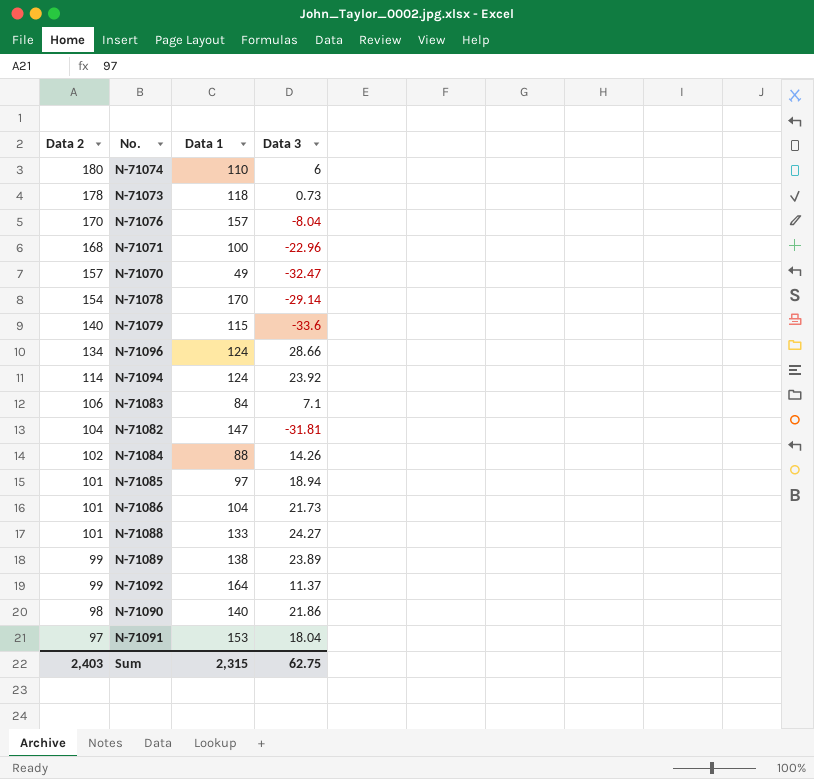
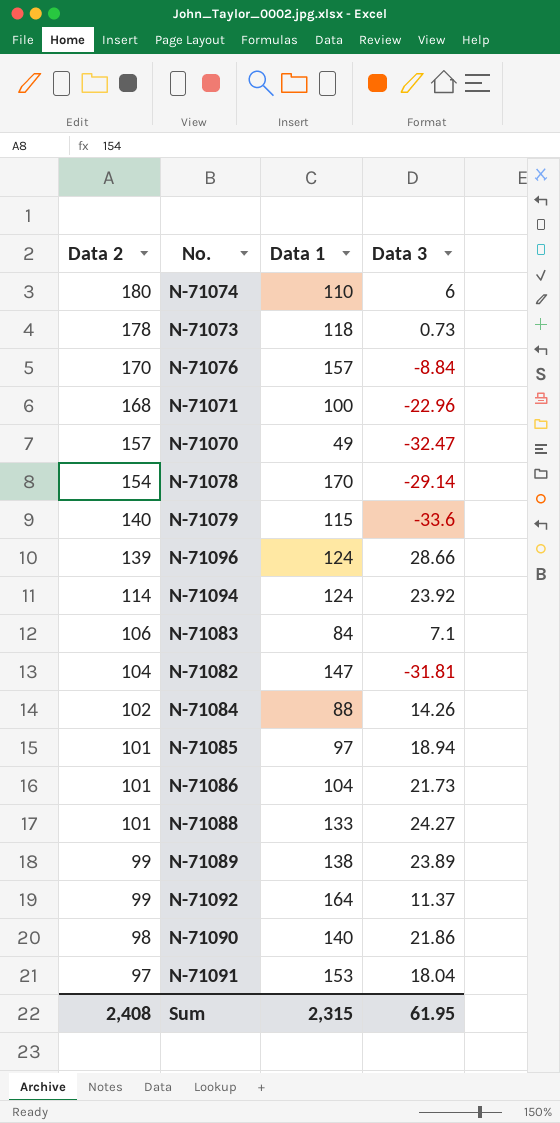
N-71076 | Data 3: -8.04 -> -8.84
N-71096 | Data 2: 134 -> 139
Sum | Data 2: 2,403 -> 2,408
Sum | Data 3: 62.75 -> 61.95

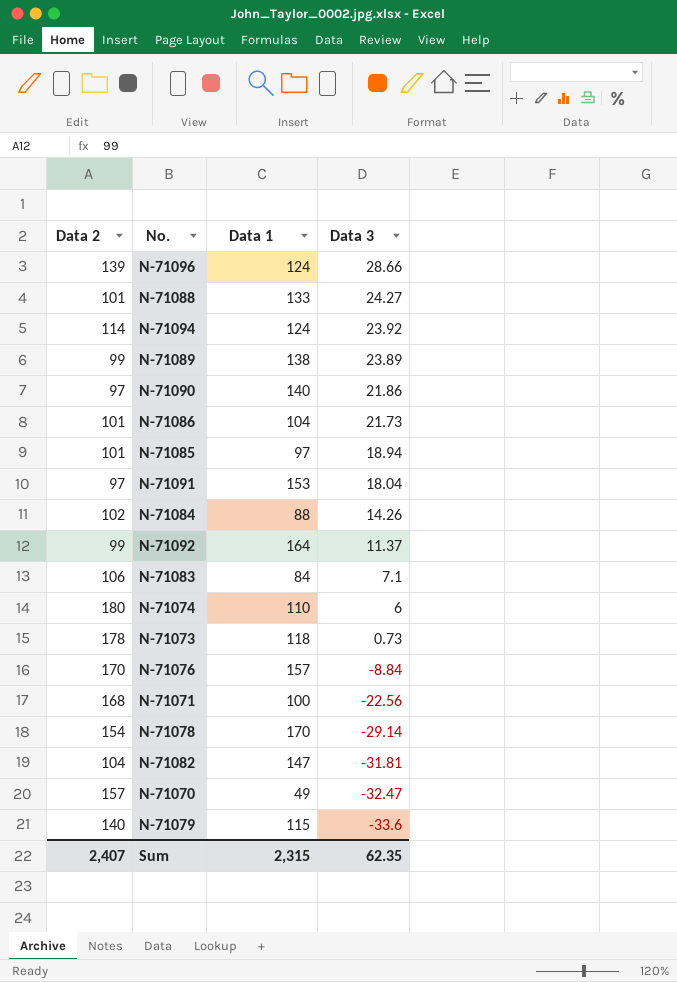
row order: Data 2 descending -> Data 3 descending
N-71090 | Data 2: 98 -> 97
N-71071 | Data 3: -22.96 -> -22.56
Sum | Data 2: 2,408 -> 2,407
Sum | Data 3: 61.95 -> 62.35

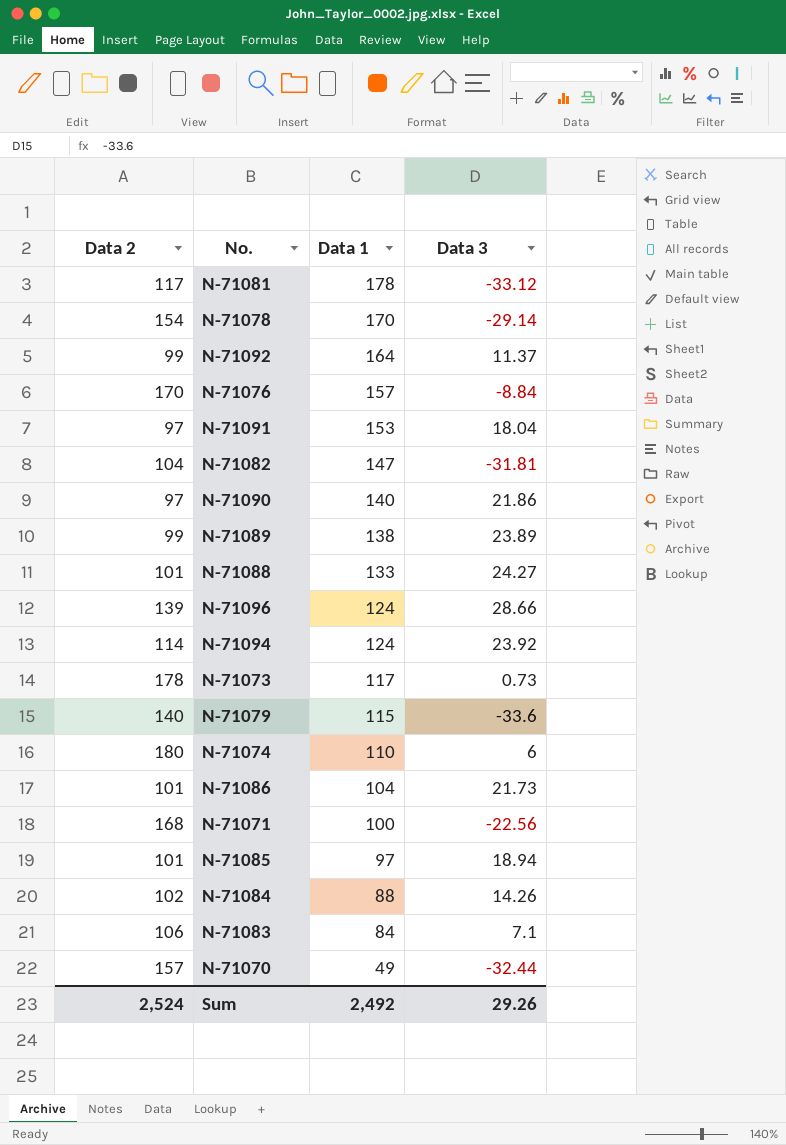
row order: Data 3 descending -> Data 1 descending
row N-71081: none -> 117 | 178 | -33.12
N-71073 | Data 1: 118 -> 117
N-71070 | Data 3: -32.47 -> -32.44
Sum | Data 2: 2,407 -> 2,524
Sum | Data 1: 2,315 -> 2,492
Sum | Data 3: 62.35 -> 29.26

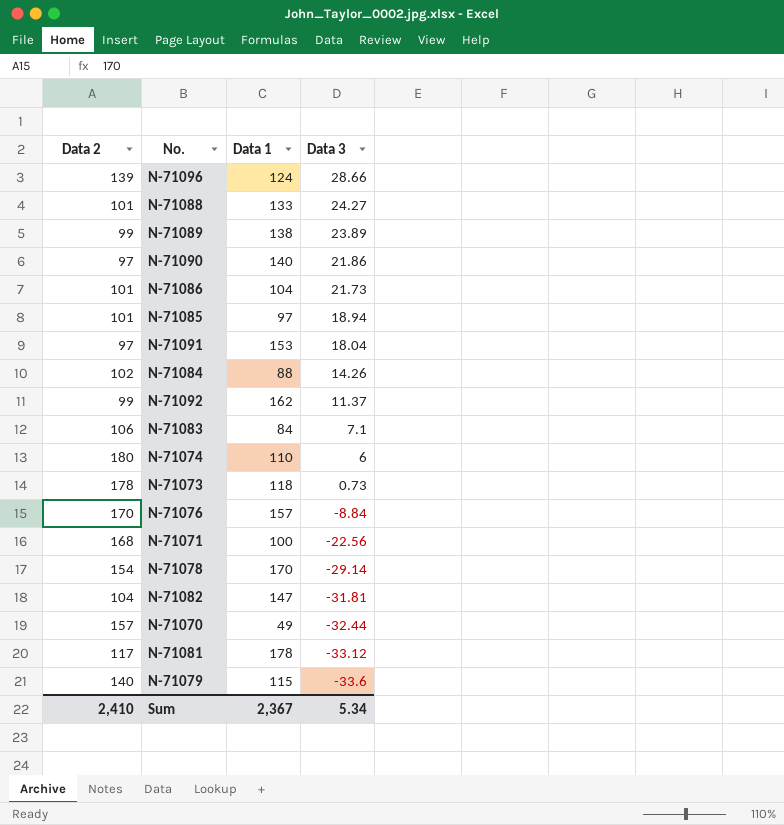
row order: Data 1 descending -> Data 3 descending
row N-71094: 114 | 124 | 23.92 -> none
N-71092 | Data 1: 164 -> 162
N-71073 | Data 1: 117 -> 118
Sum | Data 2: 2,524 -> 2,410
Sum | Data 1: 2,492 -> 2,367
Sum | Data 3: 29.26 -> 5.34

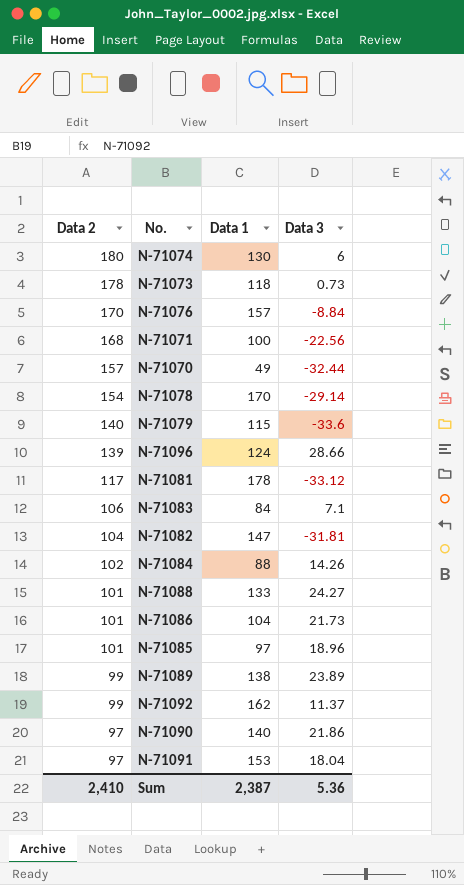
row order: Data 3 descending -> Data 2 descending
N-71074 | Data 1: 110 -> 130
N-71085 | Data 3: 18.94 -> 18.96
Sum | Data 1: 2,367 -> 2,387
Sum | Data 3: 5.34 -> 5.36

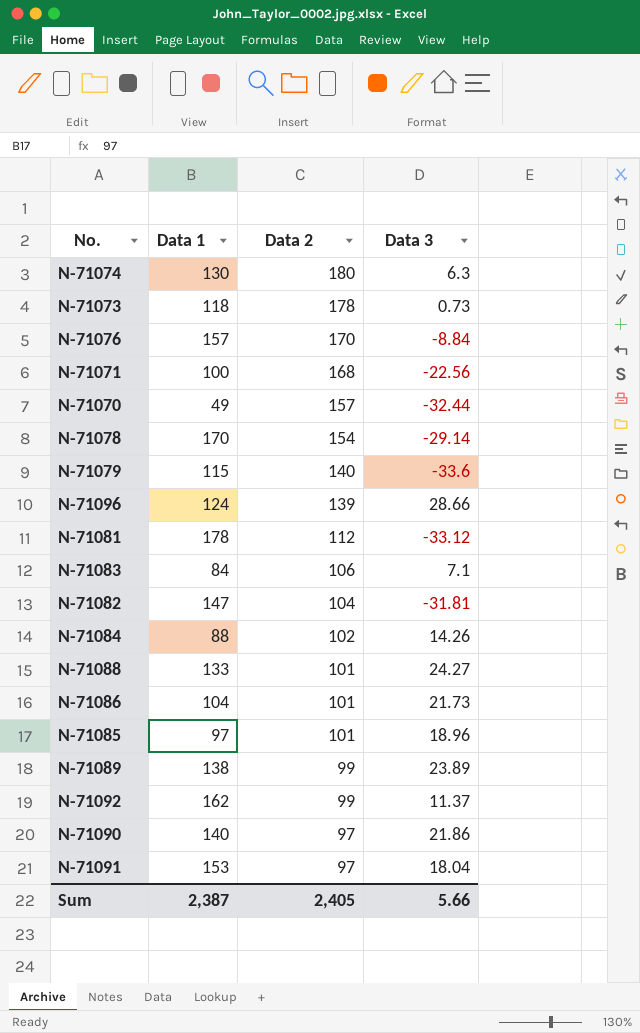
column Data 2 | position: 1 -> 3
N-71074 | Data 3: 6 -> 6.3
N-71081 | Data 2: 117 -> 112
Sum | Data 2: 2,410 -> 2,405
Sum | Data 3: 5.36 -> 5.66

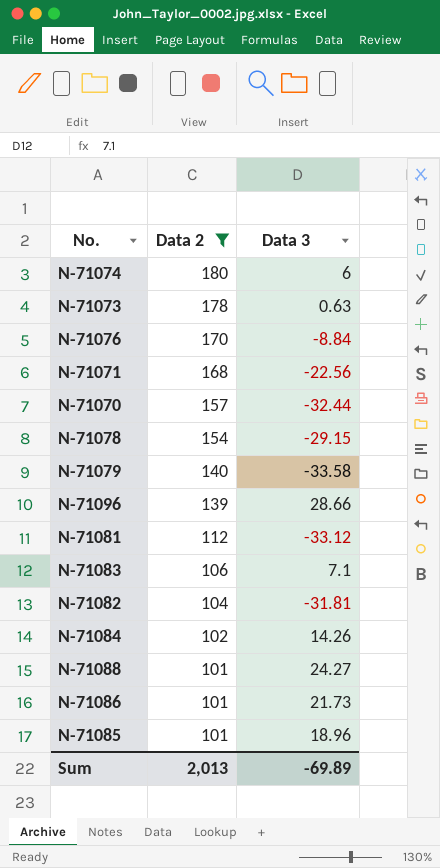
filter: none -> Data 2 >= 101
column Data 1 | position: 2 -> none
N-71074 | Data 3: 6.3 -> 6
N-71073 | Data 3: 0.73 -> 0.63
N-71078 | Data 3: -29.14 -> -29.15
N-71079 | Data 3: -33.6 -> -33.58
Sum | Data 2: 2,405 -> 2,013
Sum | Data 3: 5.66 -> -69.89

